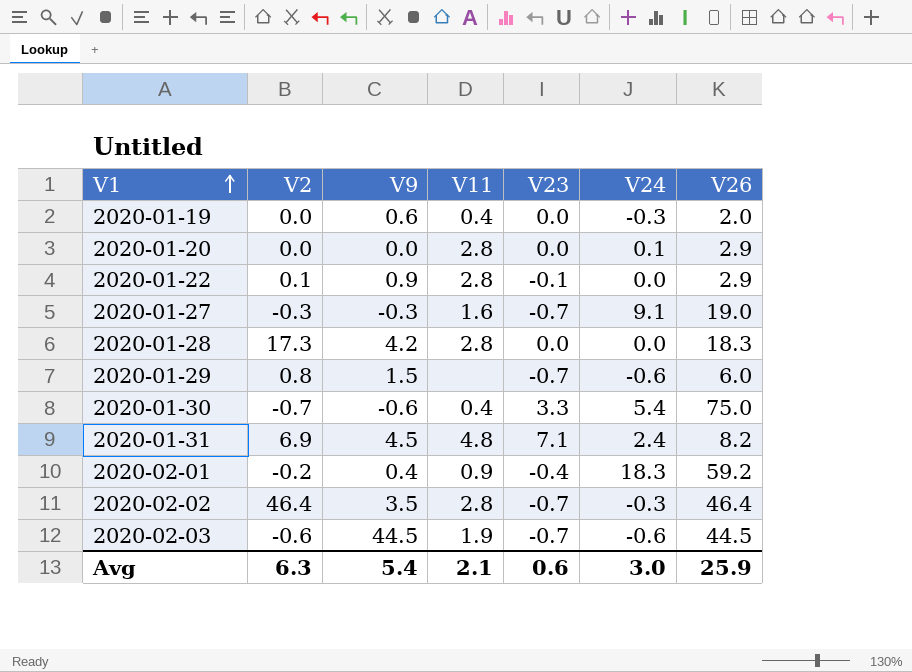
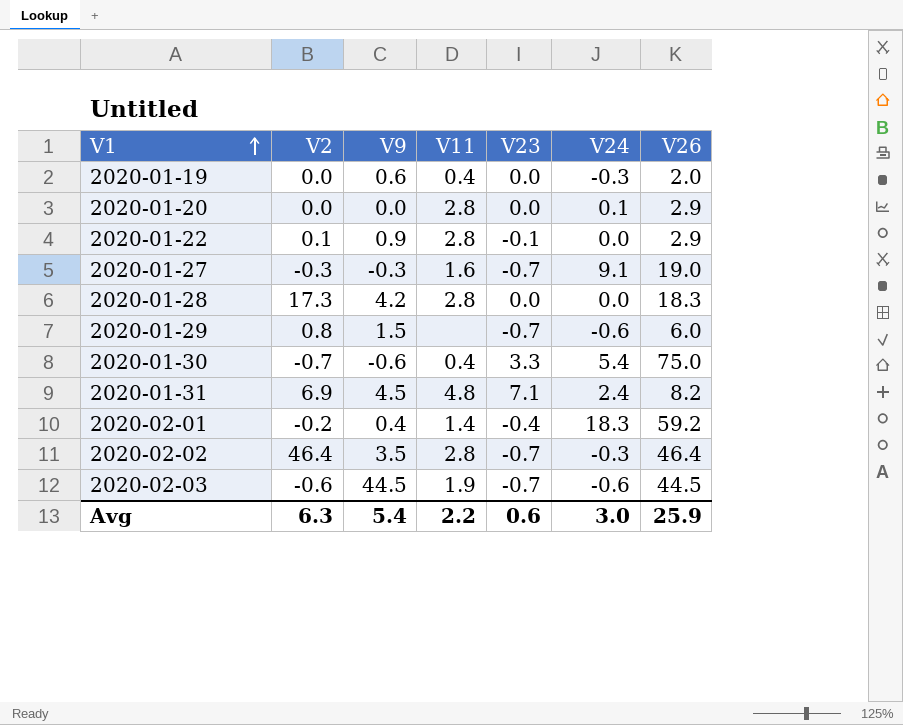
2020-02-01 | V11: 0.9 -> 1.4
Avg | V11: 2.1 -> 2.2

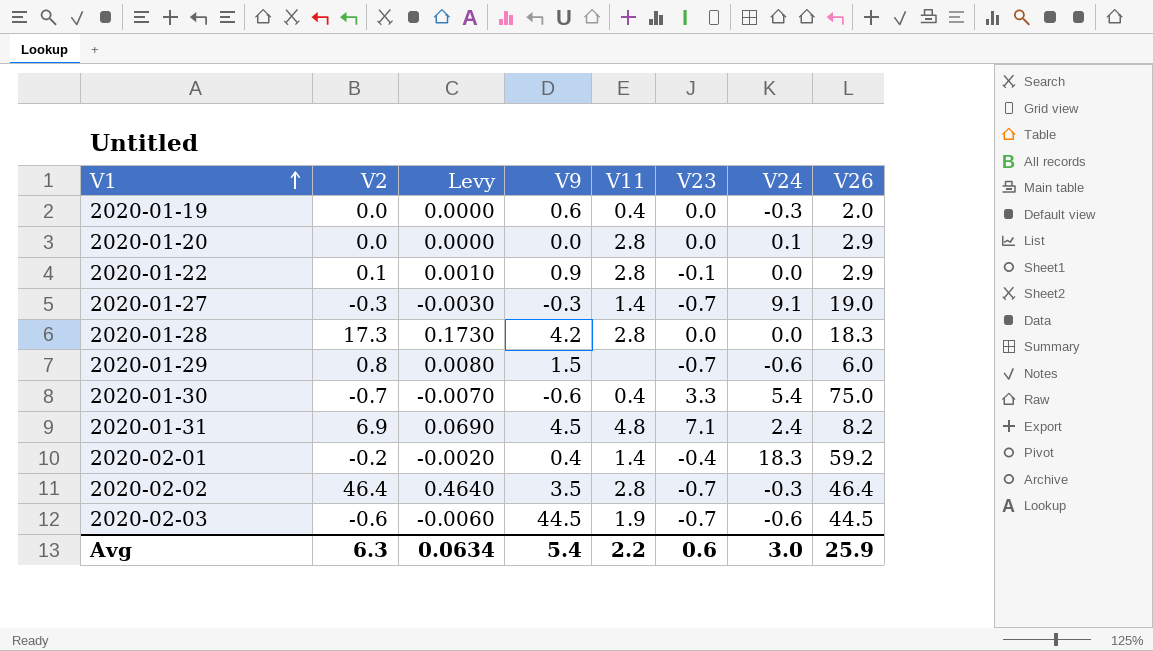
column Levy | formula: none -> [V2] * 0.01
2020-01-27 | V11: 1.6 -> 1.4

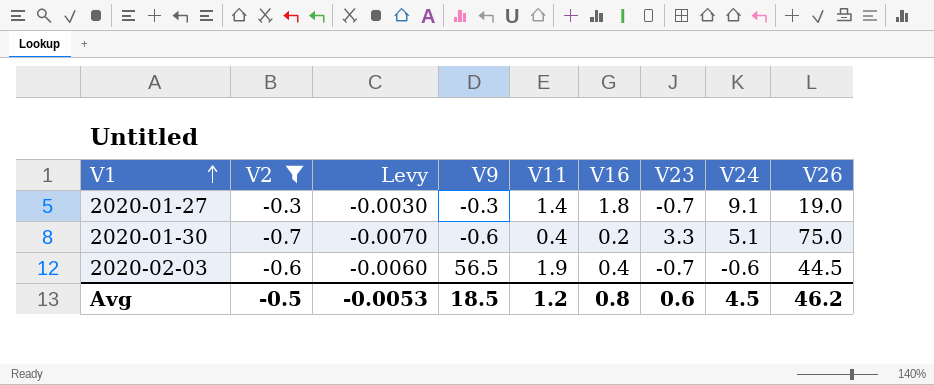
filter: none -> V2 <= -0.3
column V16 | position: none -> 6
2020-01-30 | V24: 5.4 -> 5.1
2020-02-03 | V9: 44.5 -> 56.5
Avg | V2: 6.3 -> -0.5
Avg | Levy: 0.0634 -> -0.0053
Avg | V9: 5.4 -> 18.5
Avg | V11: 2.2 -> 1.2
Avg | V24: 3.0 -> 4.5
Avg | V26: 25.9 -> 46.2

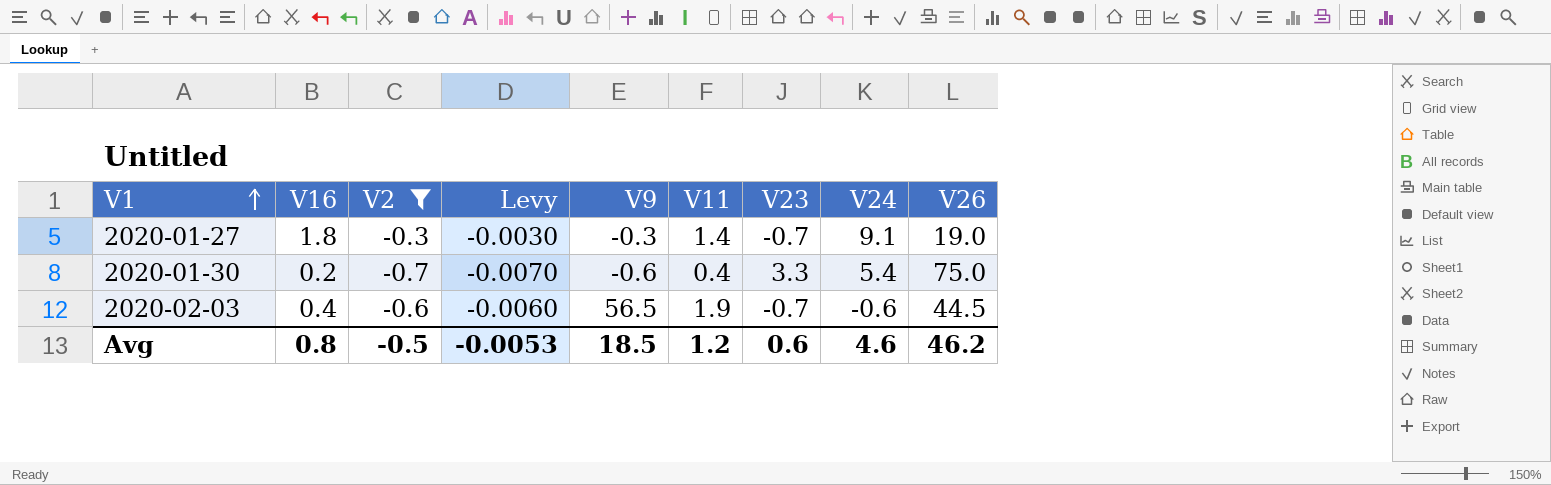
column V16 | position: 6 -> 2
2020-01-30 | V24: 5.1 -> 5.4
Avg | V24: 4.5 -> 4.6

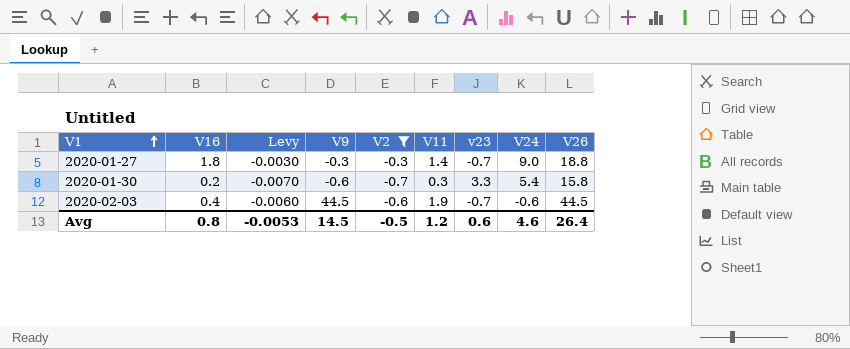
column V2 | position: 3 -> 5
column name: V23 -> v23
2020-01-27 | V24: 9.1 -> 9.0
2020-01-27 | V26: 19.0 -> 18.8
2020-01-30 | V11: 0.4 -> 0.3
2020-01-30 | V26: 75.0 -> 15.8
2020-02-03 | V9: 56.5 -> 44.5
Avg | V9: 18.5 -> 14.5
Avg | V26: 46.2 -> 26.4

